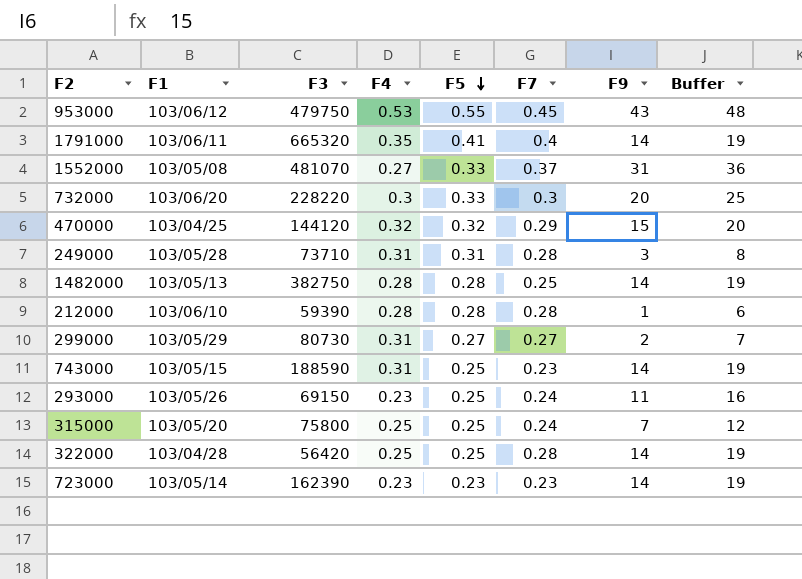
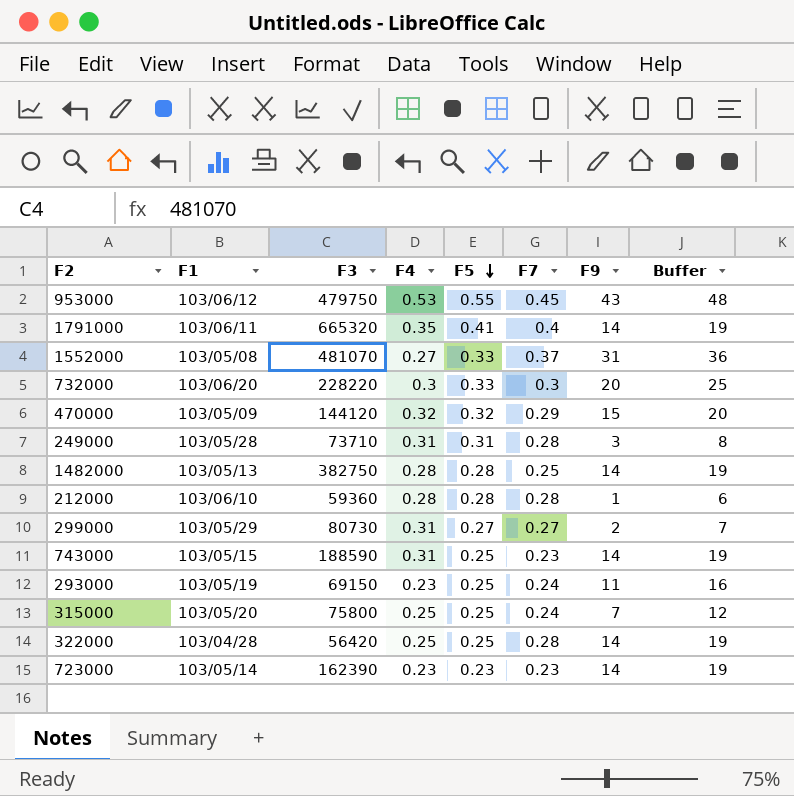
470000 | F1: 103/04/25 -> 103/05/09
212000 | F3: 59390 -> 59360
293000 | F1: 103/05/26 -> 103/05/19

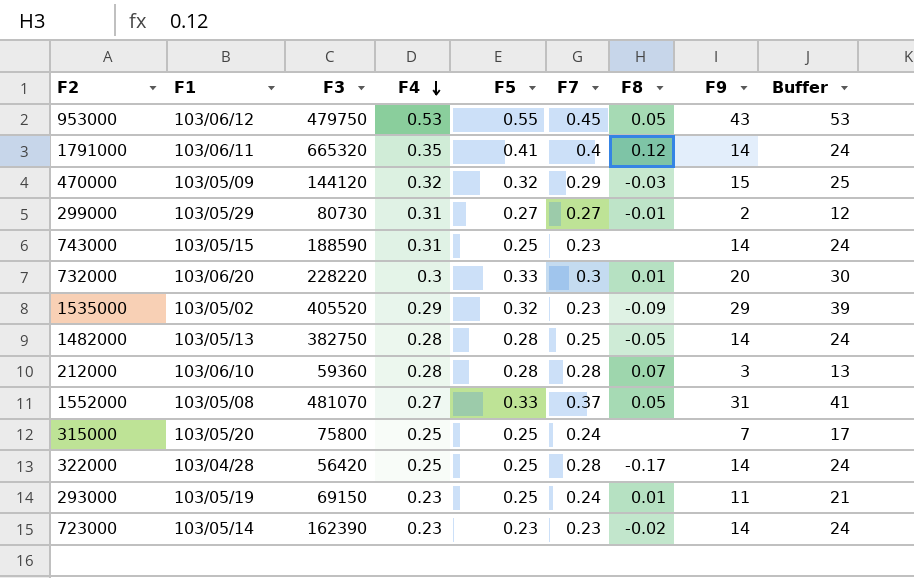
row order: F5 descending -> F4 descending
column F8 | position: none -> 7
column Buffer | formula: [F9] + 5 -> [F9] + 10
row 249000: 103/05/28 | 73710 | 0.31 | 0.31 | 0.28 | 3 | 8 -> none
row 1535000: none -> 103/05/02 | 405520 | 0.29 | 0.32 | 0.23 | -0.09 | 29 | 39
212000 | F9: 1 -> 3

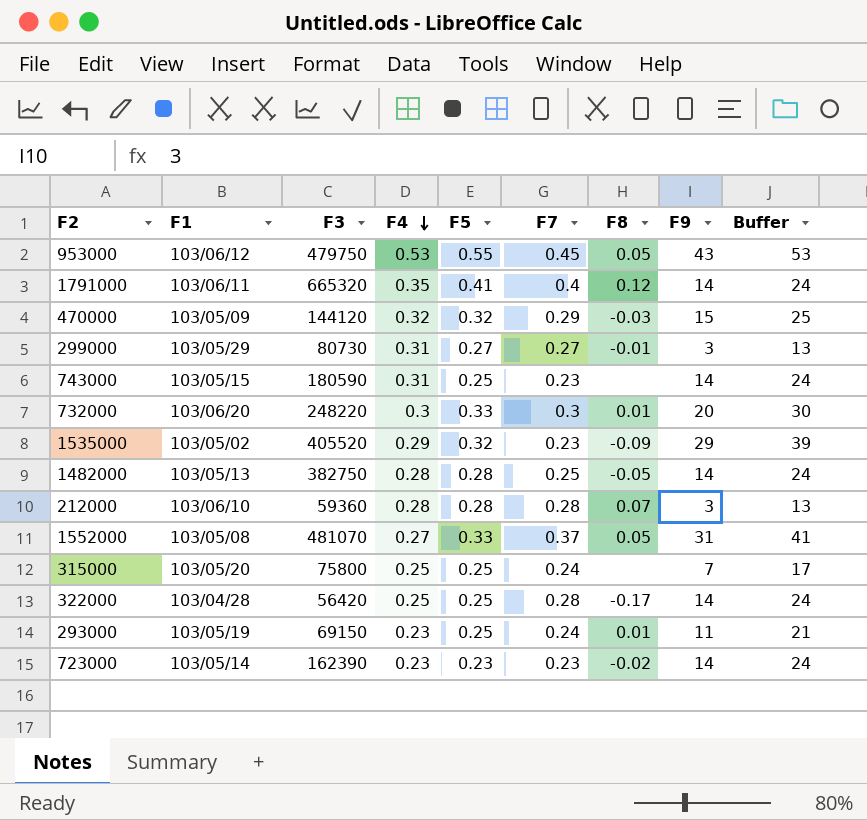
299000 | F9: 2 -> 3
299000 | Buffer: 12 -> 13
743000 | F3: 188590 -> 180590
732000 | F3: 228220 -> 248220

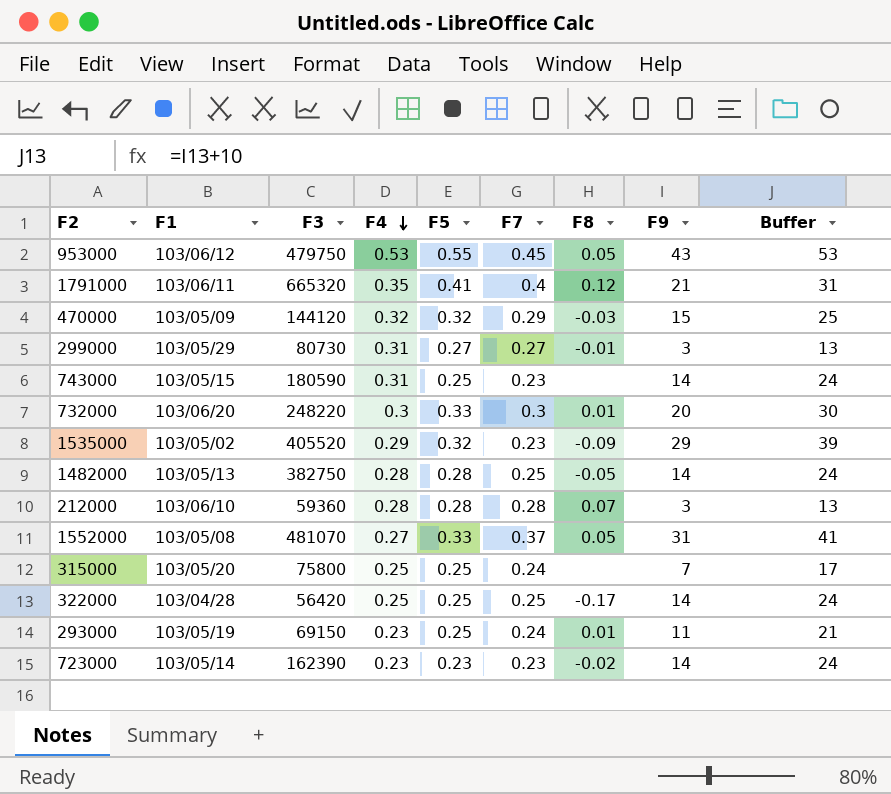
1791000 | F9: 14 -> 21
1791000 | Buffer: 24 -> 31
322000 | F7: 0.28 -> 0.25

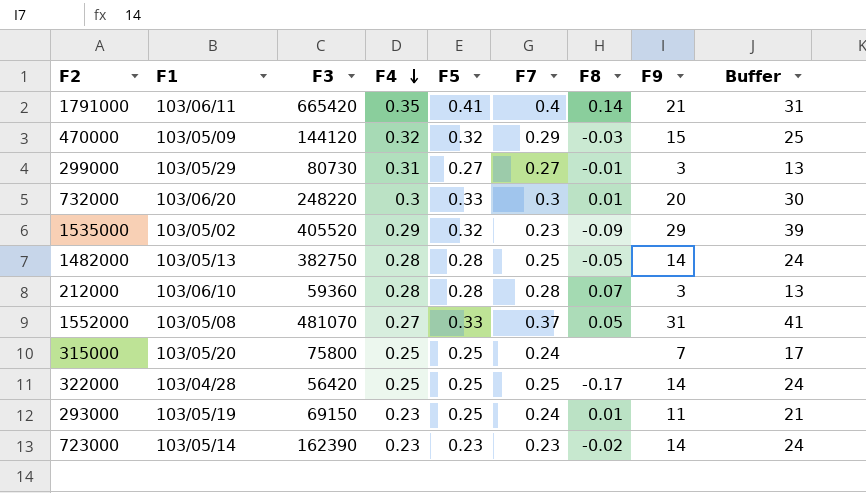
row 953000: 103/06/12 | 479750 | 0.53 | 0.55 | 0.45 | 0.05 | 43 | 53 -> none
row 743000: 103/05/15 | 180590 | 0.31 | 0.25 | 0.23 | none | 14 | 24 -> none
1791000 | F3: 665320 -> 665420
1791000 | F8: 0.12 -> 0.14

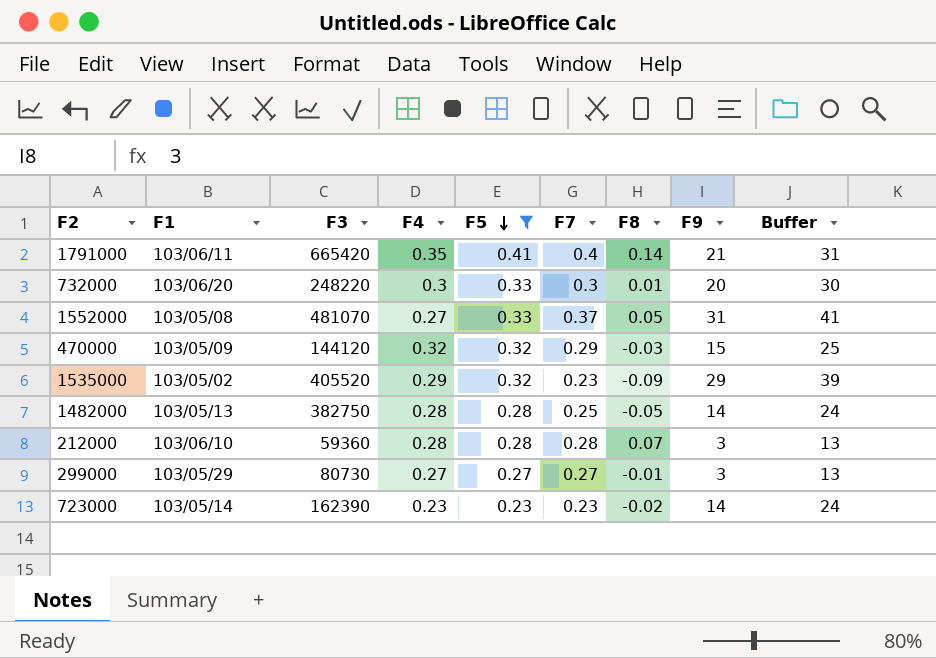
filter: none -> F5 != 0.25
row order: F4 descending -> F5 descending
299000 | F4: 0.31 -> 0.27

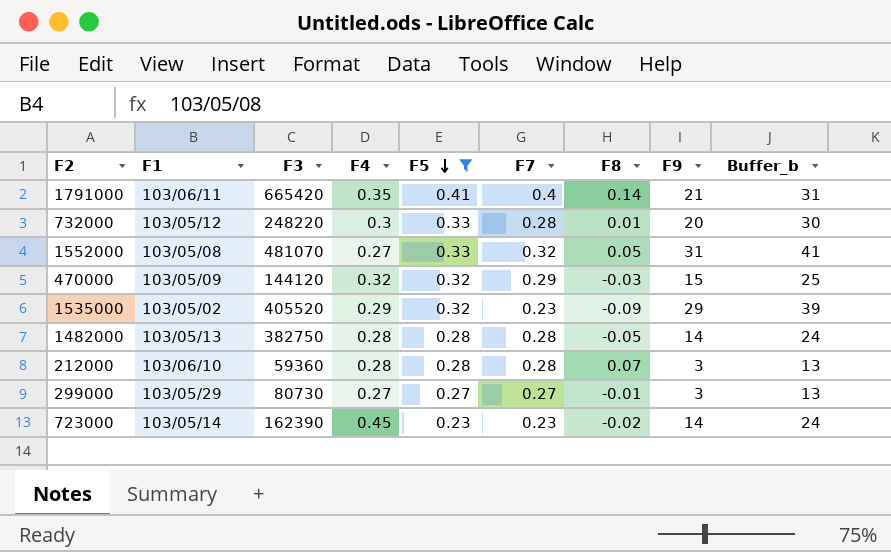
column name: Buffer -> Buffer_b
732000 | F1: 103/06/20 -> 103/05/12
732000 | F7: 0.3 -> 0.28
1552000 | F7: 0.37 -> 0.32
1482000 | F7: 0.25 -> 0.28
723000 | F4: 0.23 -> 0.45

